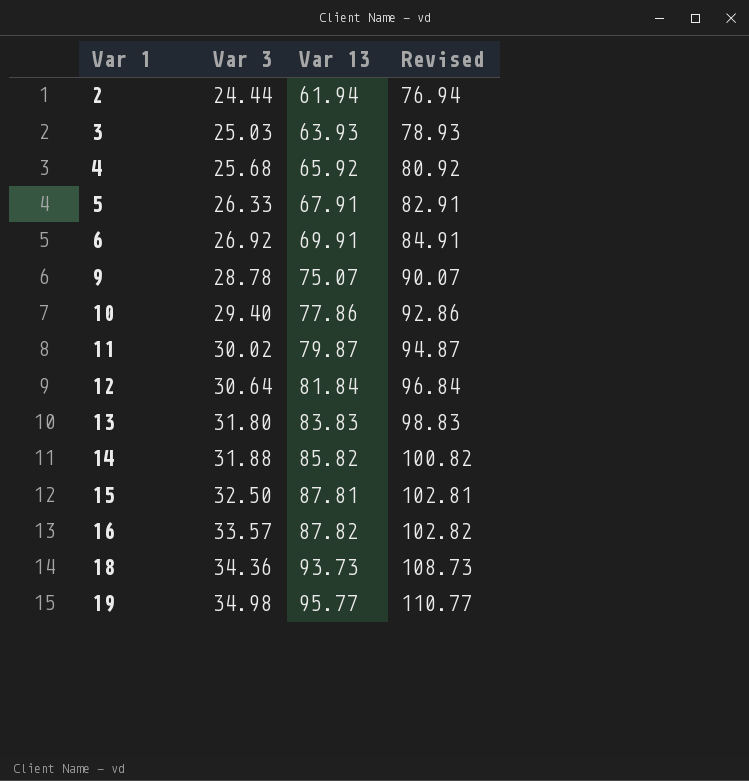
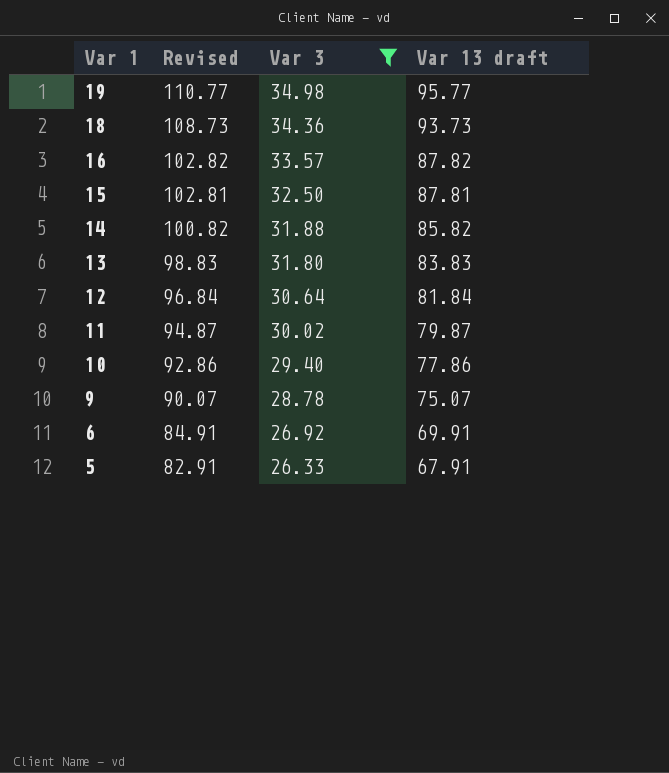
filter: none -> Var 3 >= 26.33
row order: Var 1 ascending -> Var 1 descending
column Revised | position: 4 -> 2
column name: Var 13 -> Var 13 draft

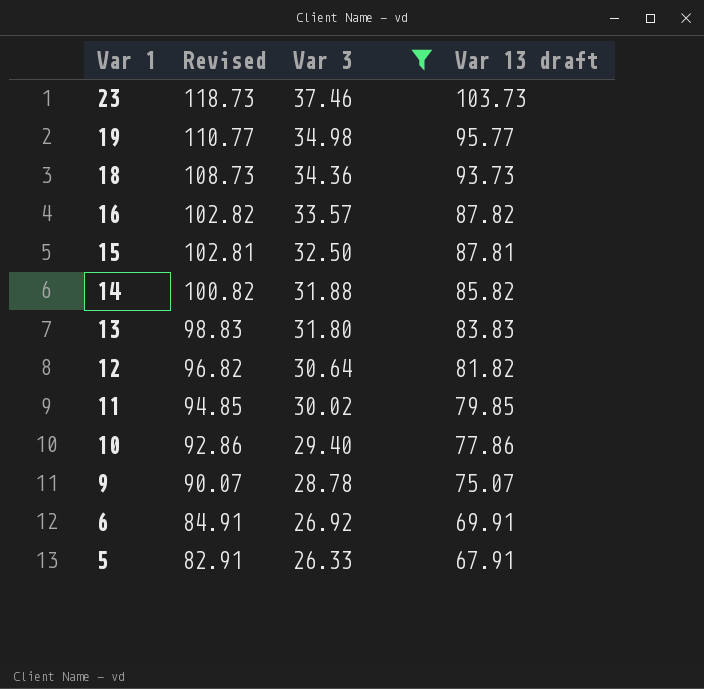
row 23: none -> 118.73 | 37.46 | 103.73
12 | Revised: 96.84 -> 96.82
12 | Var 13 draft: 81.84 -> 81.82
11 | Revised: 94.87 -> 94.85
11 | Var 13 draft: 79.87 -> 79.85

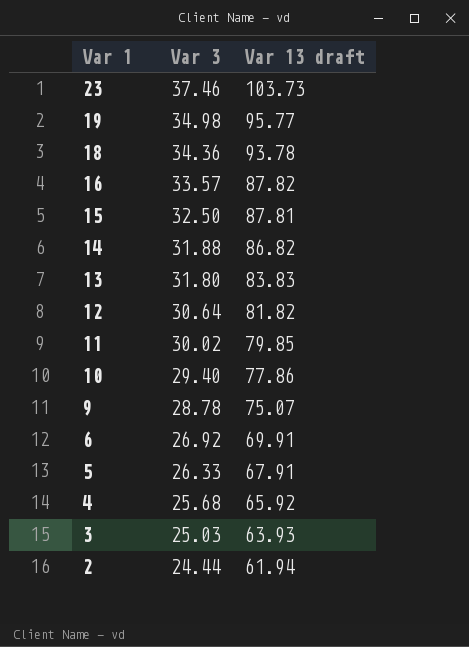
filter: Var 3 >= 26.33 -> none
column Revised | formula: [Var 13 draft] + 15 -> none
18 | Var 13 draft: 93.73 -> 93.78
14 | Var 13 draft: 85.82 -> 86.82

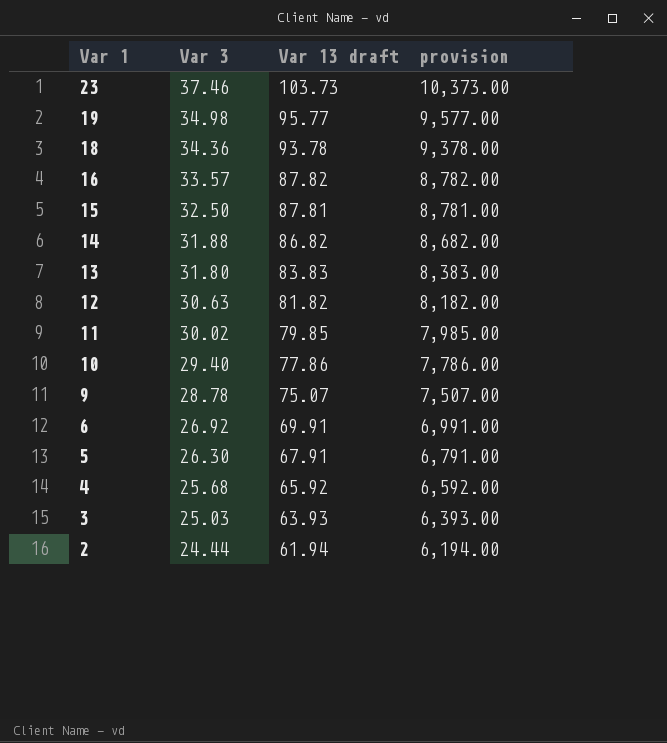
column provision | formula: none -> [Var 13 draft] * 100
12 | Var 3: 30.64 -> 30.63
5 | Var 3: 26.33 -> 26.30

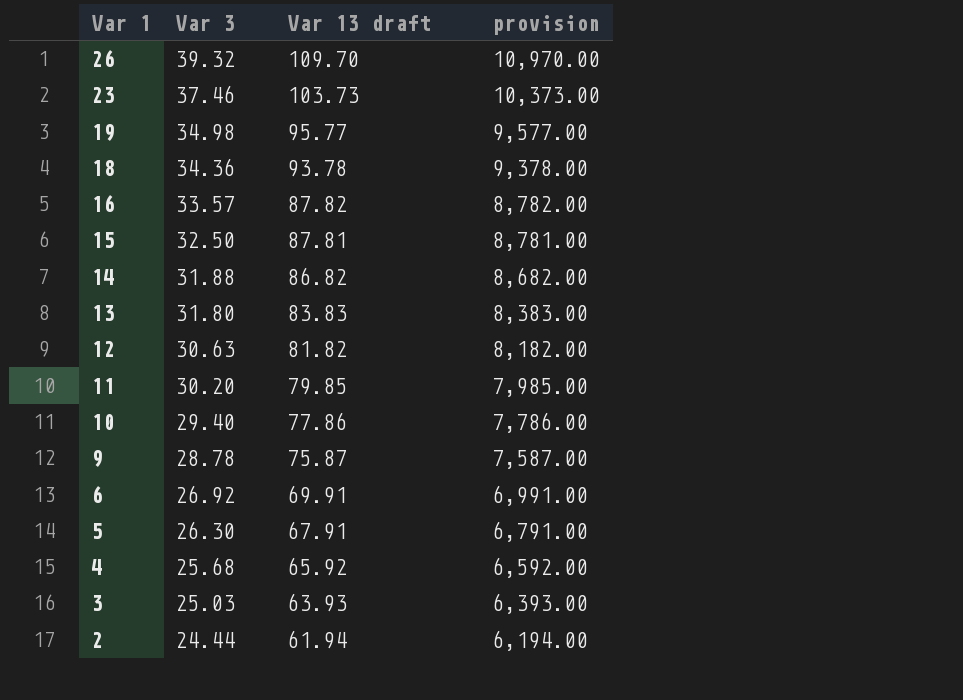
row 26: none -> 39.32 | 109.70 | 10,970.00
11 | Var 3: 30.02 -> 30.20
9 | Var 13 draft: 75.07 -> 75.87
9 | provision: 7,507.00 -> 7,587.00

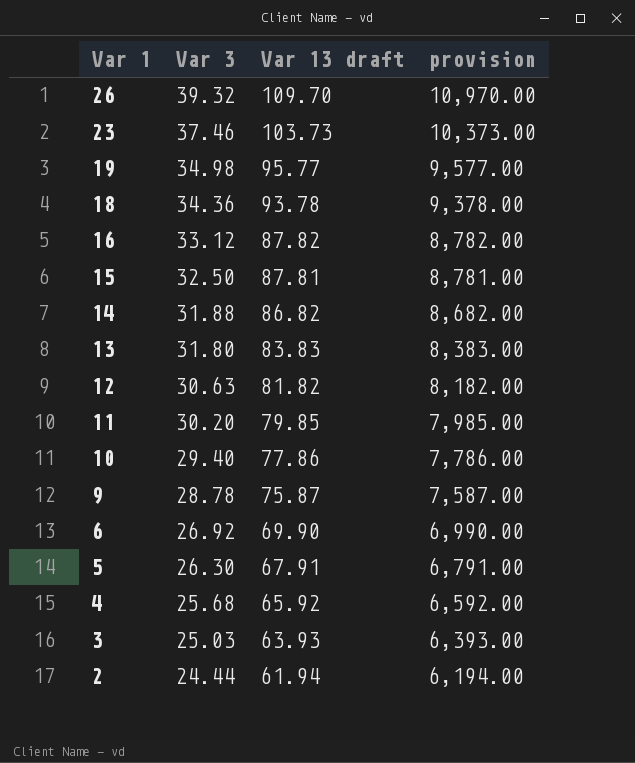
16 | Var 3: 33.57 -> 33.12
6 | Var 13 draft: 69.91 -> 69.90
6 | provision: 6,991.00 -> 6,990.00

